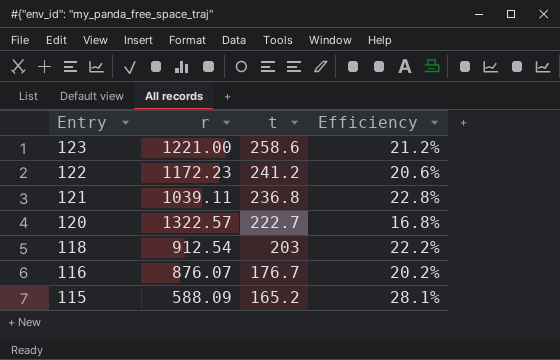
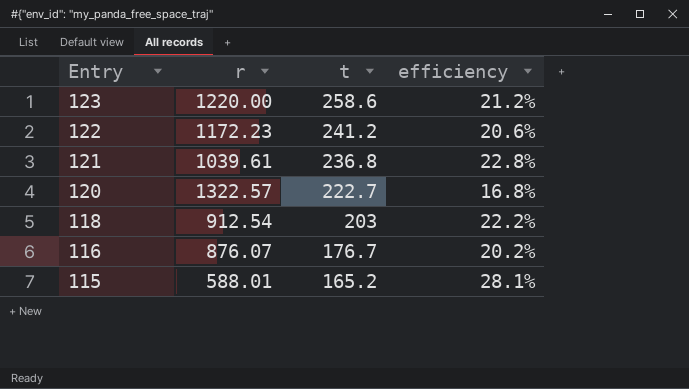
column name: Efficiency -> efficiency
123 | r: 1221.00 -> 1220.00
121 | r: 1039.11 -> 1039.61
115 | r: 588.09 -> 588.01

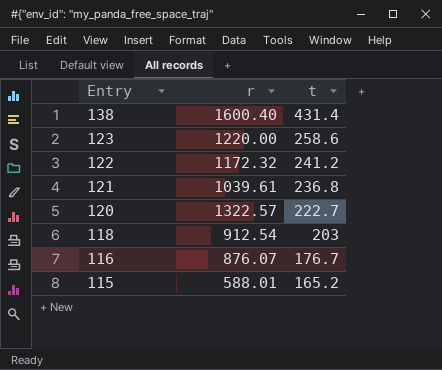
column efficiency | formula: [t] / [r] -> none
row 138: none -> 1600.40 | 431.4
122 | r: 1172.23 -> 1172.32

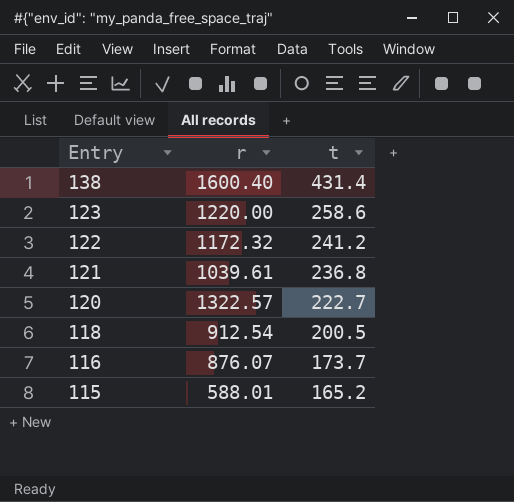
118 | t: 203 -> 200.5
116 | t: 176.7 -> 173.7

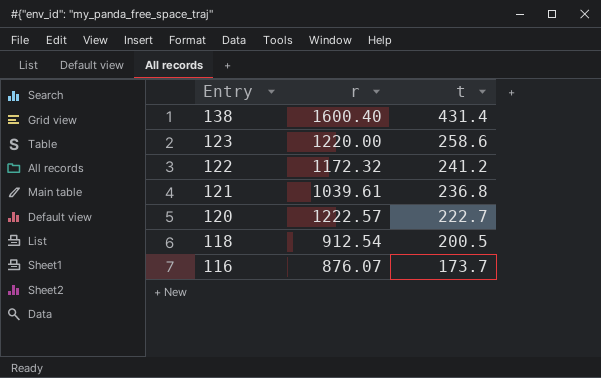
row 115: 588.01 | 165.2 -> none
120 | r: 1322.57 -> 1222.57

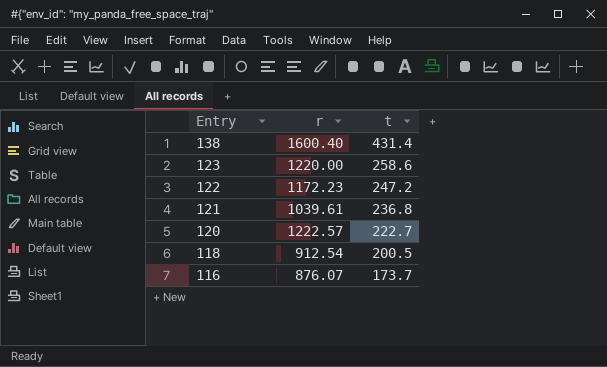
122 | r: 1172.32 -> 1172.23
122 | t: 241.2 -> 247.2

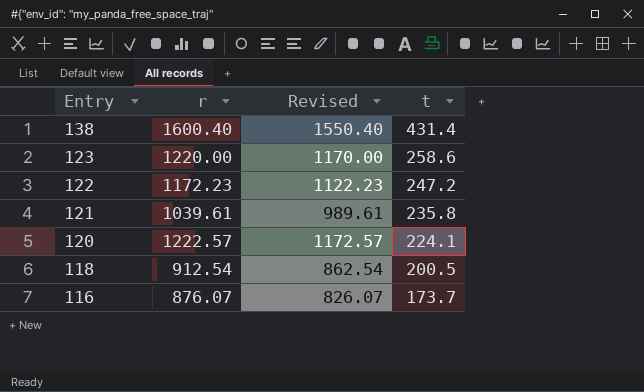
column Revised | formula: none -> [r] - 50
121 | t: 236.8 -> 235.8
120 | t: 222.7 -> 224.1

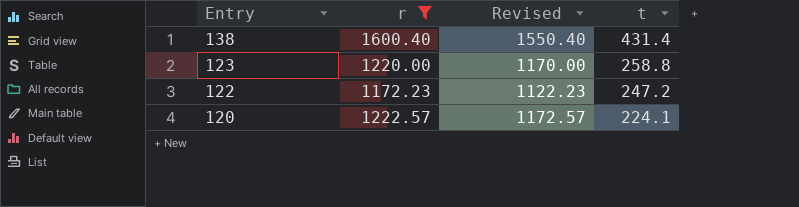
filter: none -> r >= 1172.23
123 | t: 258.6 -> 258.8

